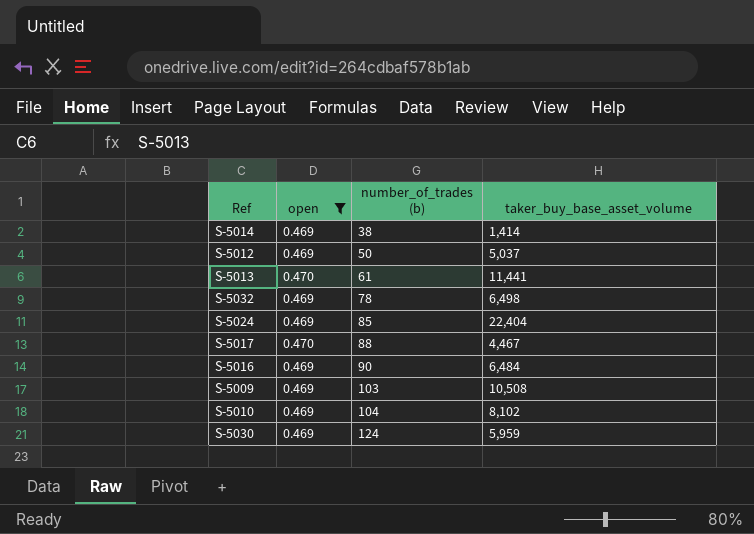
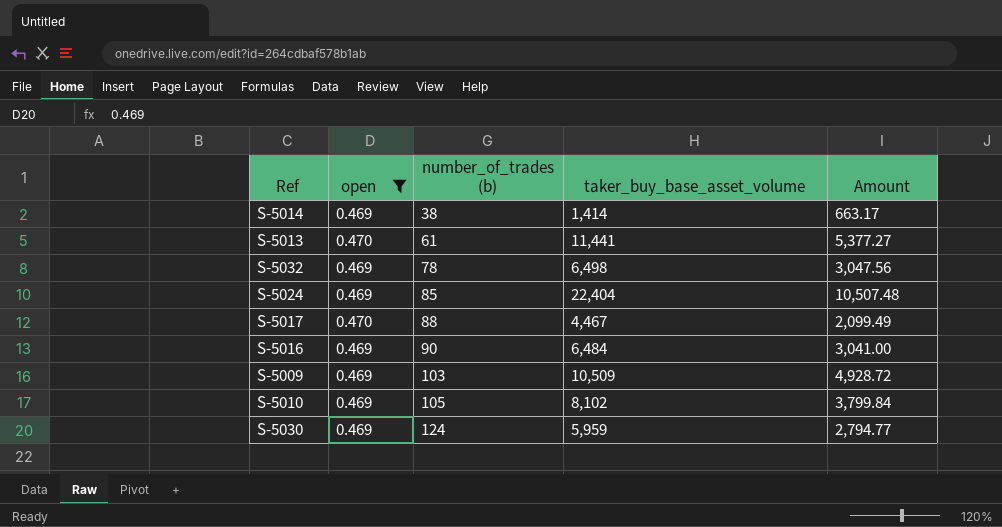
column Amount | formula: none -> [open] * [taker_buy_base_asset_volume]
row S-5012: 0.469 | 50 | 5,037 -> none
S-5009 | taker_buy_base_asset_volume: 10,508 -> 10,509
S-5010 | number_of_trades (b): 104 -> 105

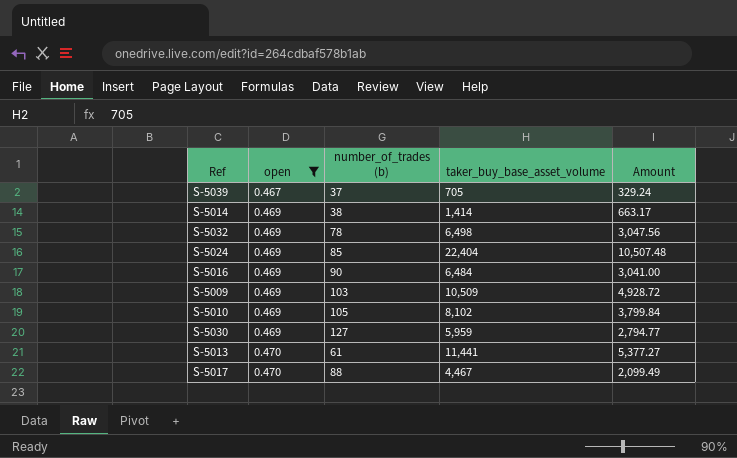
row order: number_of_trades (b) ascending -> open ascending
row S-5039: none -> 0.467 | 37 | 705 | 329.24
S-5030 | number_of_trades (b): 124 -> 127

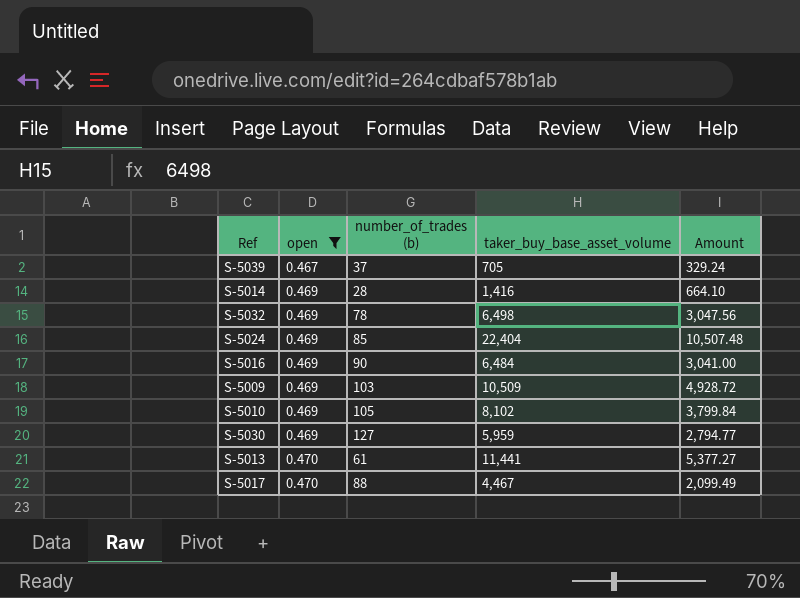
S-5014 | number_of_trades (b): 38 -> 28
S-5014 | taker_buy_base_asset_volume: 1,414 -> 1,416
S-5014 | Amount: 663.17 -> 664.10

